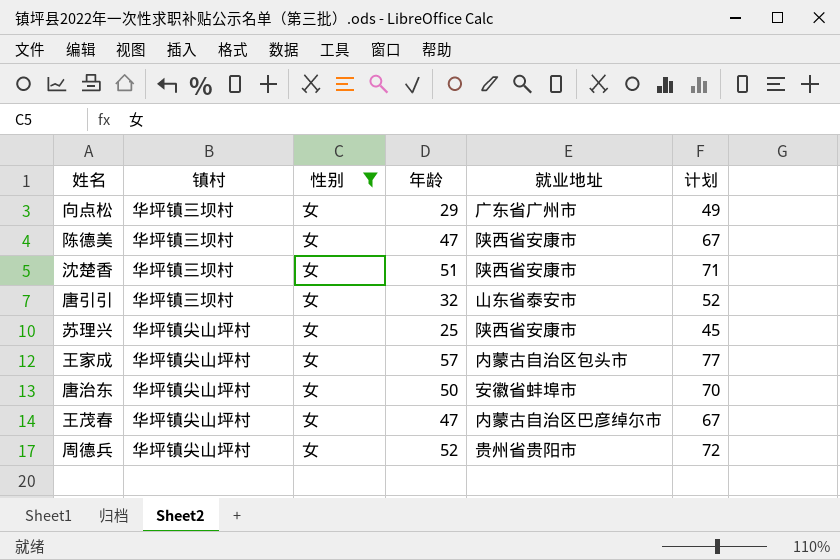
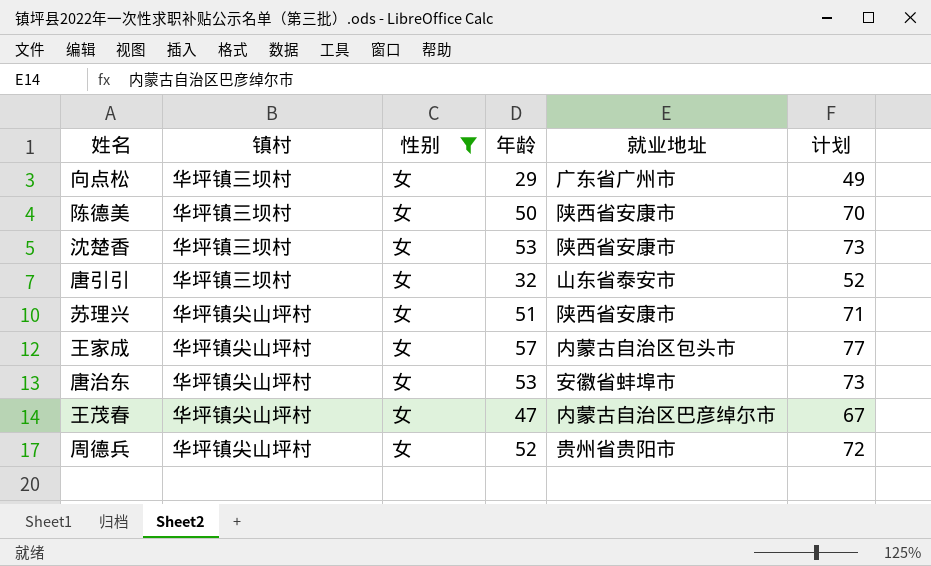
陈德美 | 年龄: 47 -> 50
陈德美 | 计划: 67 -> 70
沈楚香 | 年龄: 51 -> 53
沈楚香 | 计划: 71 -> 73
苏理兴 | 年龄: 25 -> 51
苏理兴 | 计划: 45 -> 71
唐治东 | 年龄: 50 -> 53
唐治东 | 计划: 70 -> 73

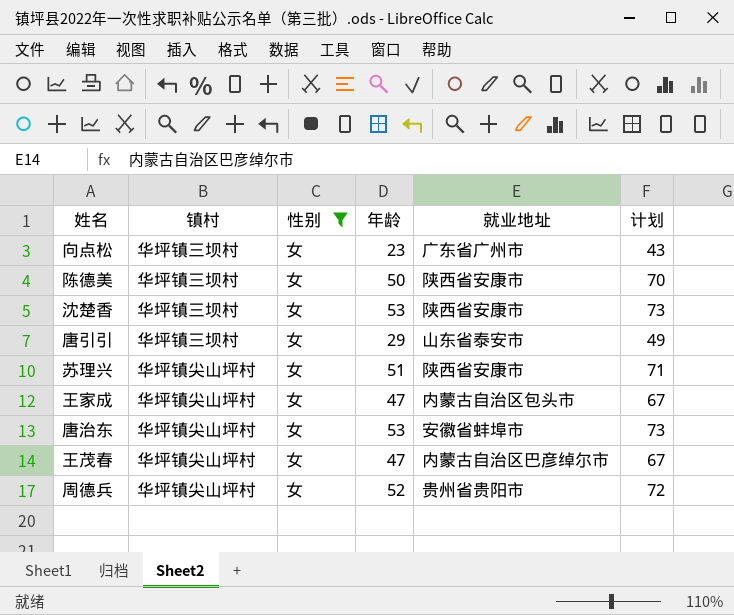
向点松 | 年龄: 29 -> 23
向点松 | 计划: 49 -> 43
唐引引 | 年龄: 32 -> 29
唐引引 | 计划: 52 -> 49
王家成 | 年龄: 57 -> 47
王家成 | 计划: 77 -> 67

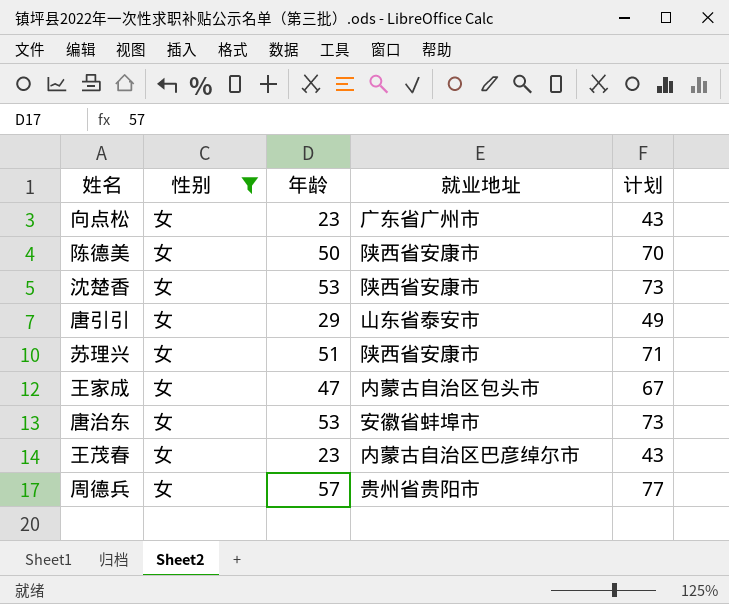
column 镇村 | position: 2 -> none
王茂春 | 年龄: 47 -> 23
王茂春 | 计划: 67 -> 43
周德兵 | 年龄: 52 -> 57
周德兵 | 计划: 72 -> 77

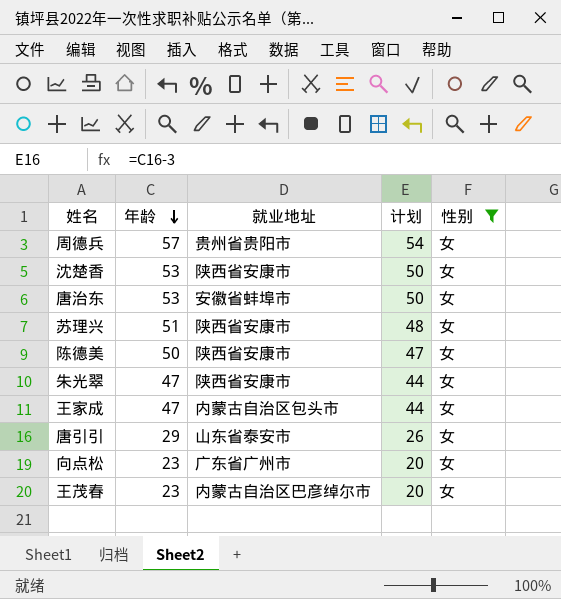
row order: none -> 年龄 descending
column 计划 | formula: [年龄] + 20 -> [年龄] - 3
column 性别 | position: 2 -> 5
row 朱光翠: none -> 47 | 陕西省安康市 | 44 | 女

